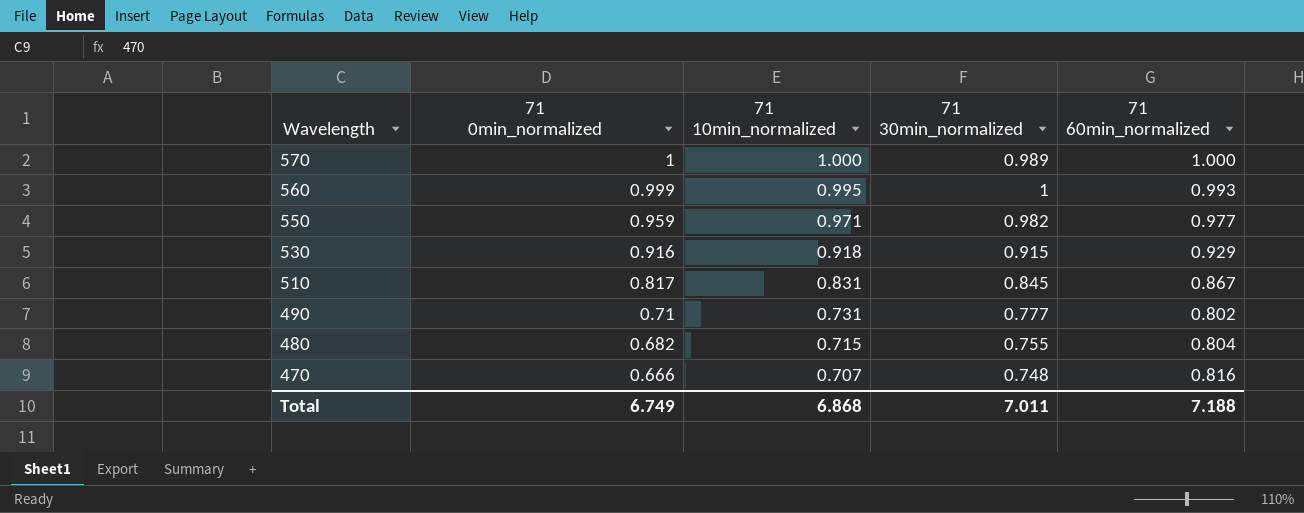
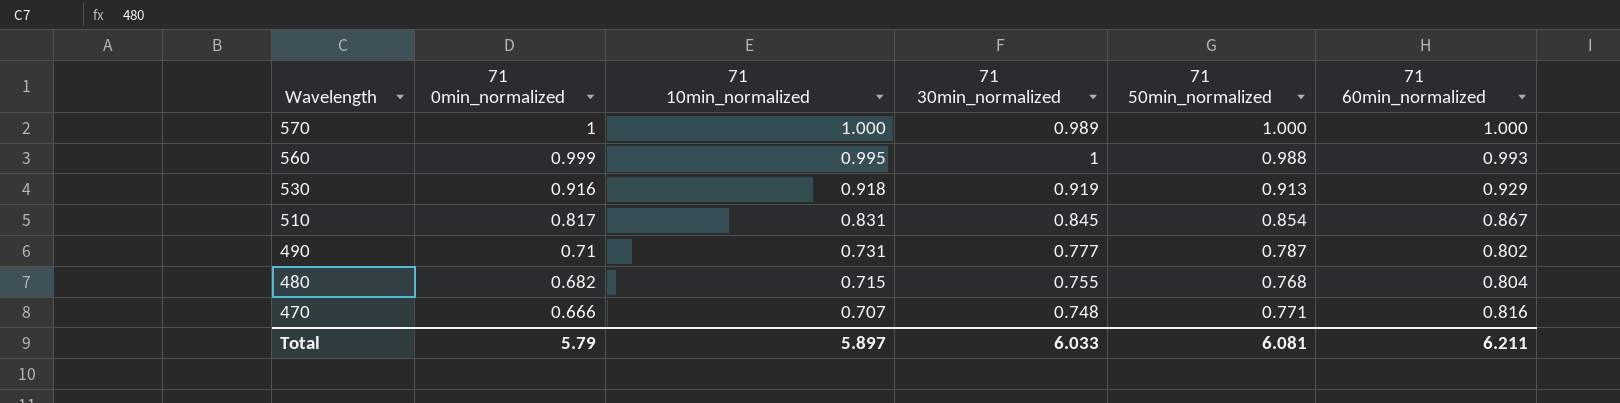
column 71 50min_normalized | position: none -> 5
row 550: 0.959 | 0.971 | 0.982 | 0.977 -> none
530 | 71 30min_normalized: 0.915 -> 0.919
Total | 71 0min_normalized: 6.749 -> 5.79
Total | 71 10min_normalized: 6.868 -> 5.897
Total | 71 30min_normalized: 7.011 -> 6.033
Total | 71 60min_normalized: 7.188 -> 6.211

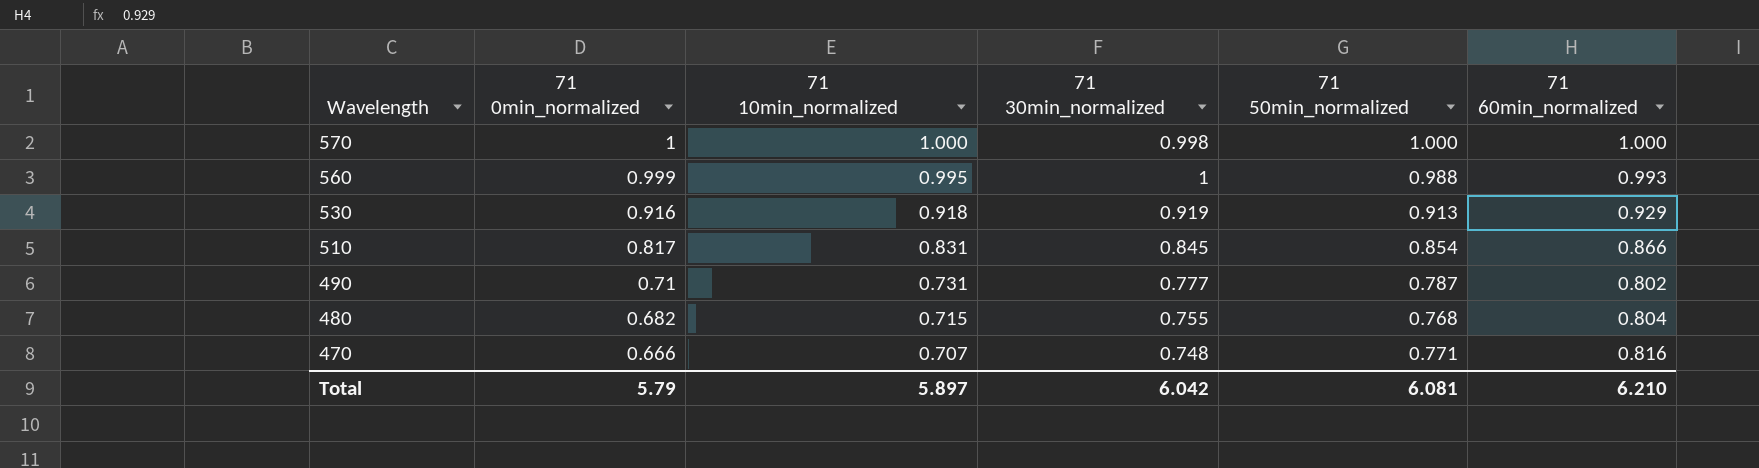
570 | 71 30min_normalized: 0.989 -> 0.998
510 | 71 60min_normalized: 0.867 -> 0.866
Total | 71 30min_normalized: 6.033 -> 6.042
Total | 71 60min_normalized: 6.211 -> 6.210

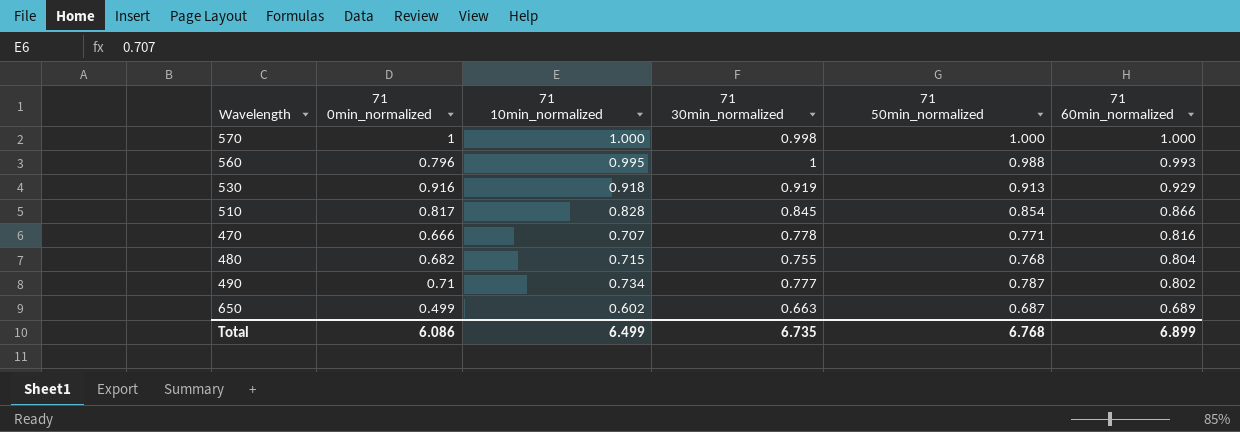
row order: Wavelength descending -> 71 60min_normalized descending
560 | 71 0min_normalized: 0.999 -> 0.796
510 | 71 10min_normalized: 0.831 -> 0.828
470 | 71 30min_normalized: 0.748 -> 0.778
490 | 71 10min_normalized: 0.731 -> 0.734
row 650: none -> 0.499 | 0.602 | 0.663 | 0.687 | 0.689
Total | 71 0min_normalized: 5.79 -> 6.086
Total | 71 10min_normalized: 5.897 -> 6.499
Total | 71 30min_normalized: 6.042 -> 6.735
Total | 71 50min_normalized: 6.081 -> 6.768
Total | 71 60min_normalized: 6.210 -> 6.899

